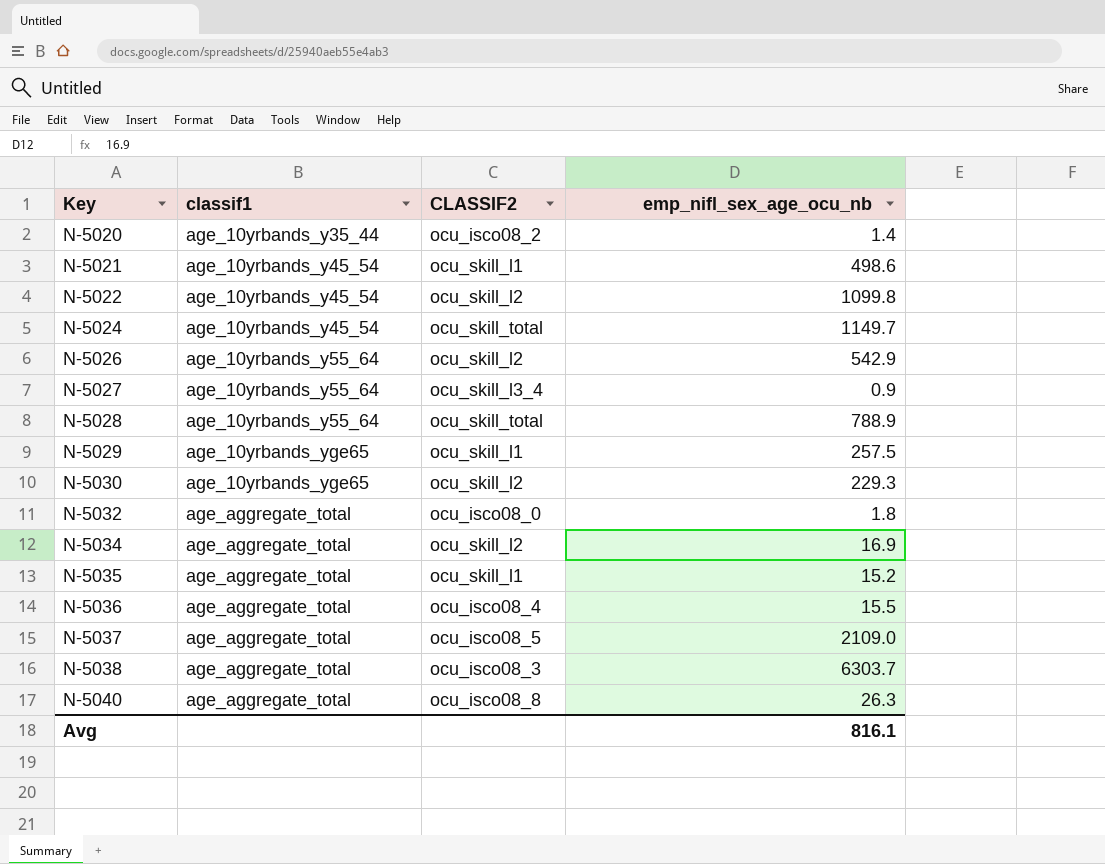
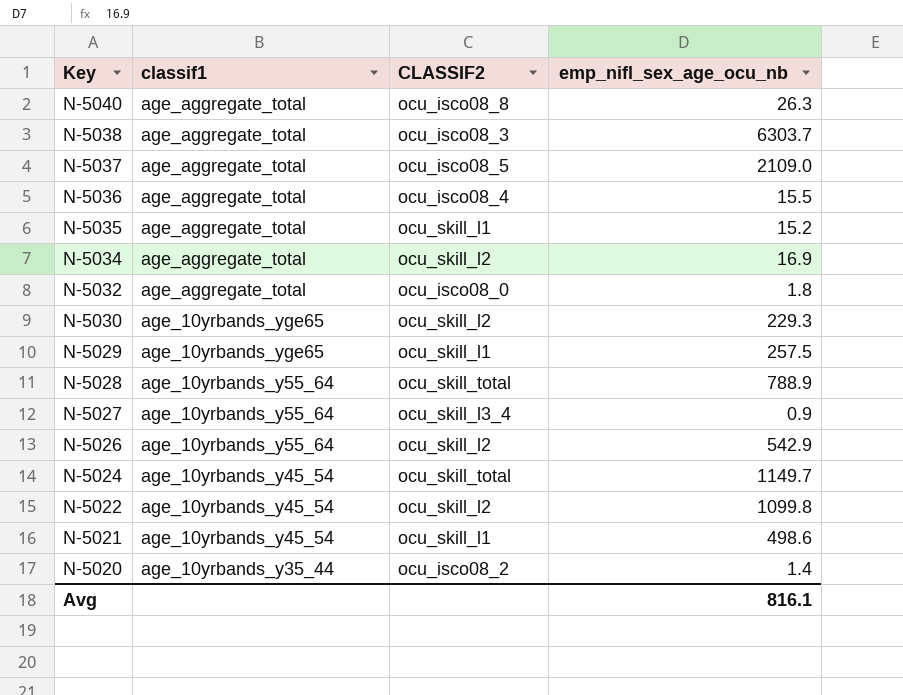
row order: Key ascending -> Key descending

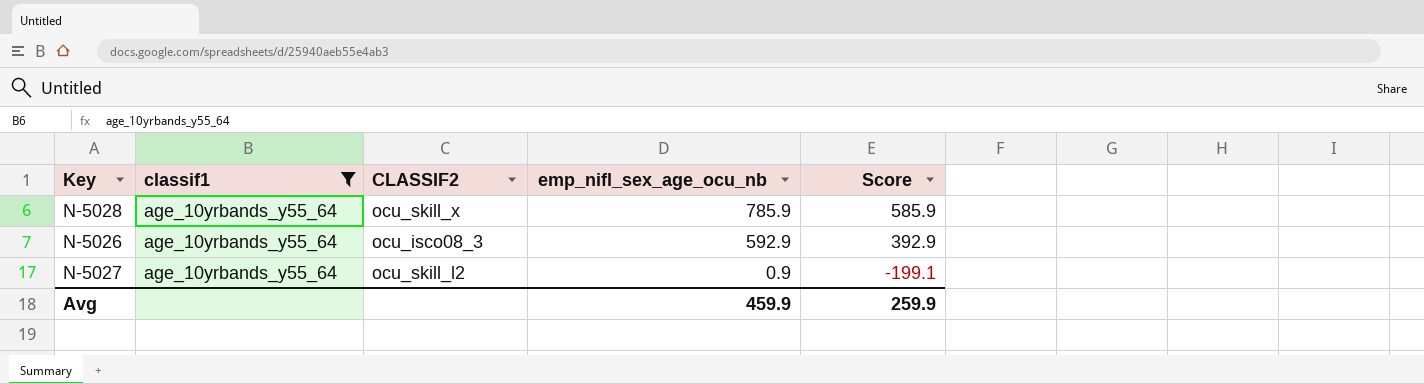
filter: none -> classif1 = age_10yrbands_y55_64
row order: Key descending -> emp_nifl_sex_age_ocu_nb descending
column Score | formula: none -> [emp_nifl_sex_age_ocu_nb] - 200
N-5028 | CLASSIF2: ocu_skill_total -> ocu_skill_x
N-5028 | emp_nifl_sex_age_ocu_nb: 788.9 -> 785.9
N-5026 | CLASSIF2: ocu_skill_l2 -> ocu_isco08_3
N-5026 | emp_nifl_sex_age_ocu_nb: 542.9 -> 592.9
N-5027 | CLASSIF2: ocu_skill_l3_4 -> ocu_skill_l2
Avg | emp_nifl_sex_age_ocu_nb: 816.1 -> 459.9

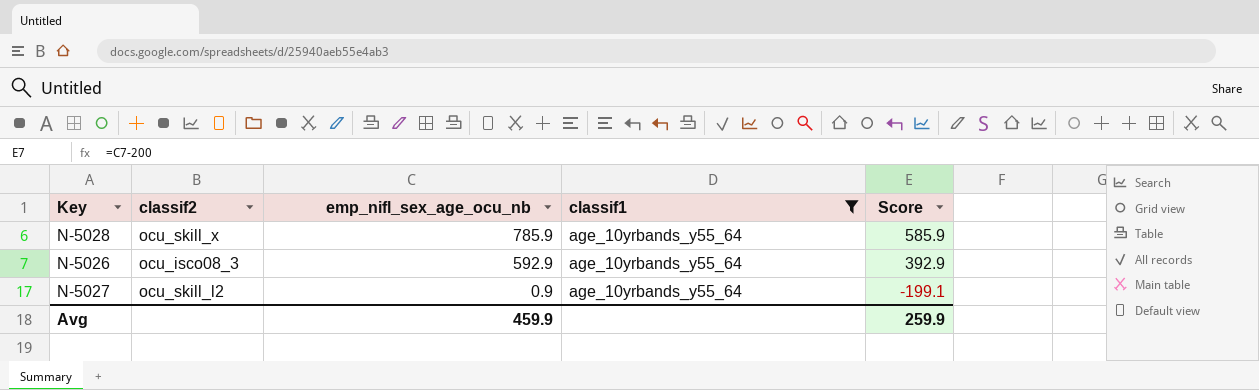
column name: CLASSIF2 -> classif2
column classif1 | position: 2 -> 4

